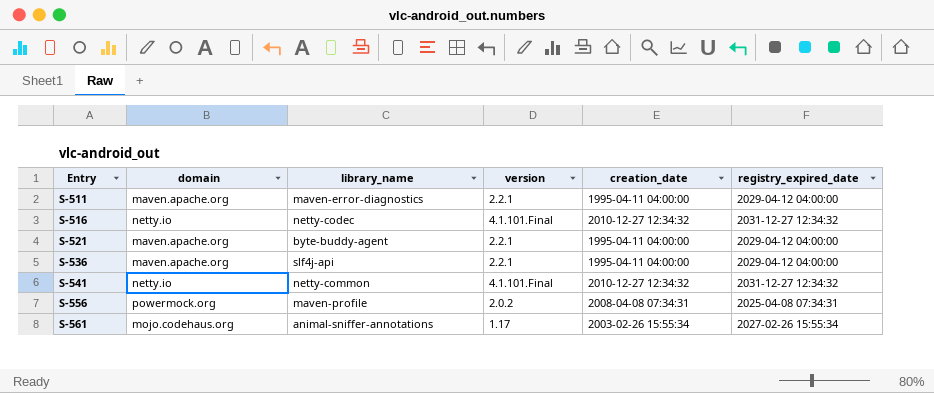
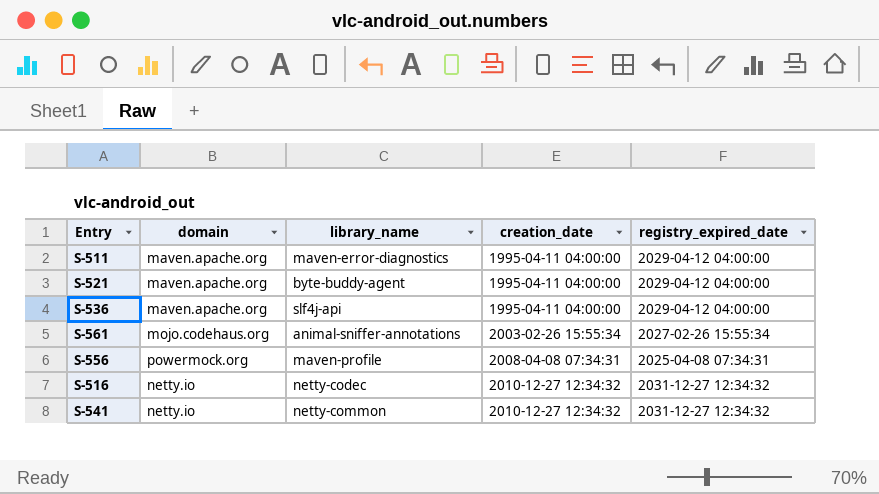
row order: Entry ascending -> creation_date ascending
column version | position: 4 -> none

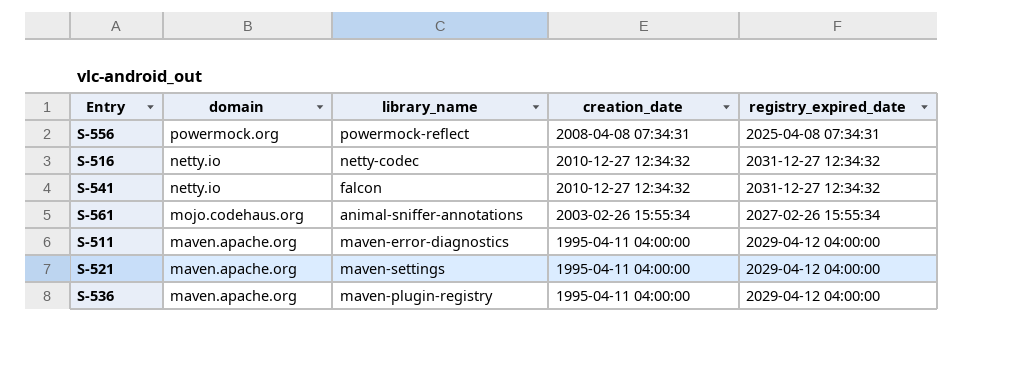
row order: creation_date ascending -> domain descending
S-556 | library_name: maven-profile -> powermock-reflect
S-541 | library_name: netty-common -> falcon
S-521 | library_name: byte-buddy-agent -> maven-settings
S-536 | library_name: slf4j-api -> maven-plugin-registry

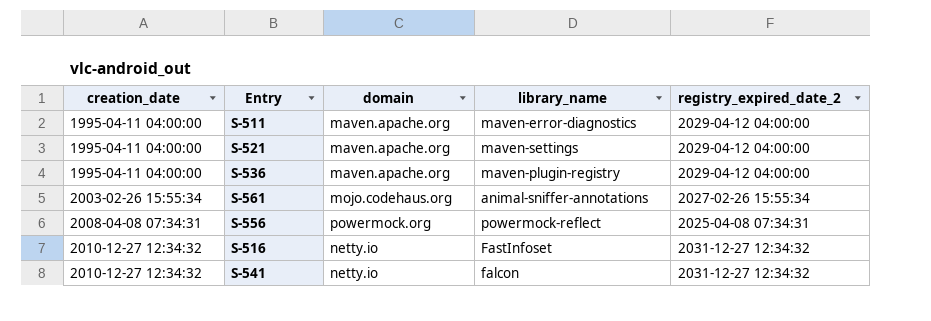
row order: domain descending -> creation_date ascending
column creation_date | position: 4 -> 1
column name: registry_expired_date -> registry_expired_date_2
S-516 | library_name: netty-codec -> FastInfoset

